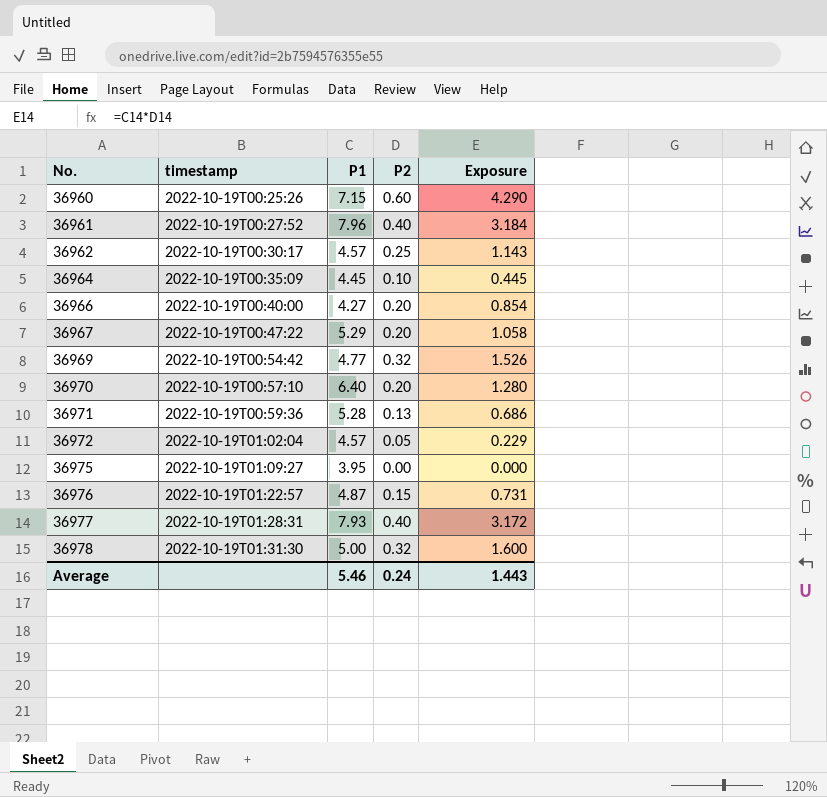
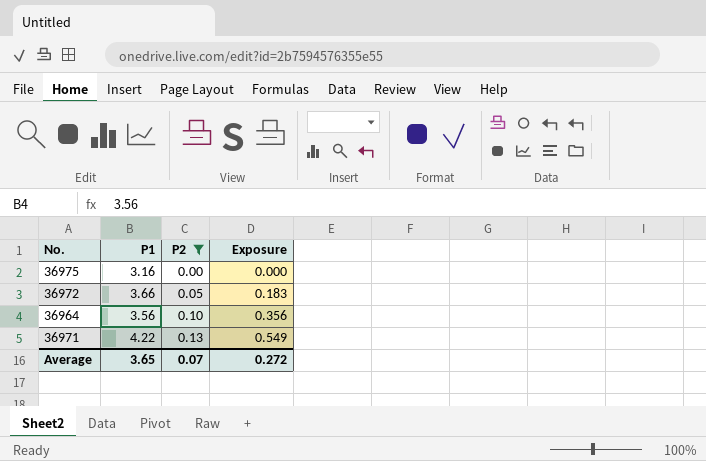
filter: none -> P2 <= 0.13
row order: No. ascending -> P2 ascending
column timestamp | position: 2 -> none
36975 | P1: 3.95 -> 3.16
36972 | P1: 4.57 -> 3.66
36972 | Exposure: 0.229 -> 0.183
36964 | P1: 4.45 -> 3.56
36964 | Exposure: 0.445 -> 0.356
36971 | P1: 5.28 -> 4.22
36971 | Exposure: 0.686 -> 0.549
Average | P1: 5.46 -> 3.65
Average | P2: 0.24 -> 0.07
Average | Exposure: 1.443 -> 0.272

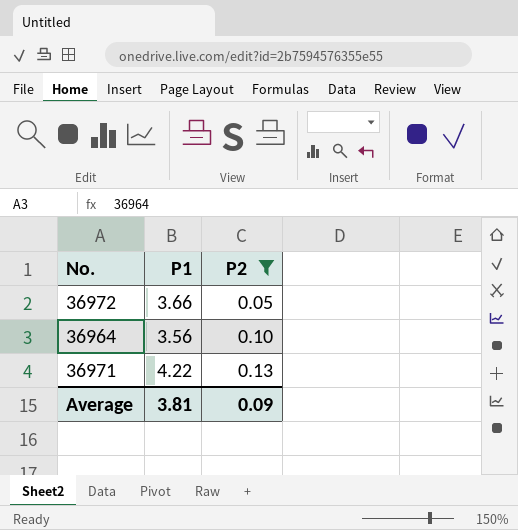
column Exposure | formula: [P1] * [P2] -> none
row 36975: 3.16 | 0.00 | 0.000 -> none
Average | P1: 3.65 -> 3.81
Average | P2: 0.07 -> 0.09

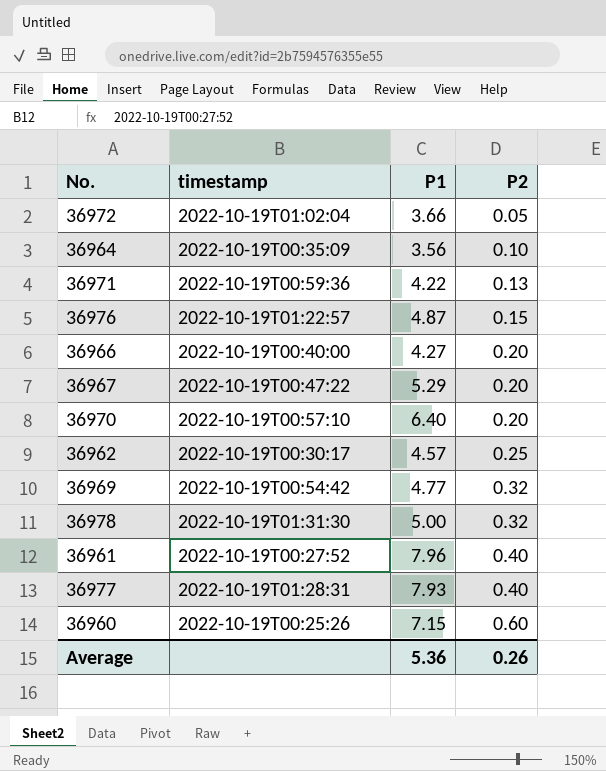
filter: P2 <= 0.13 -> none
column timestamp | position: none -> 2
Average | P1: 3.81 -> 5.36
Average | P2: 0.09 -> 0.26

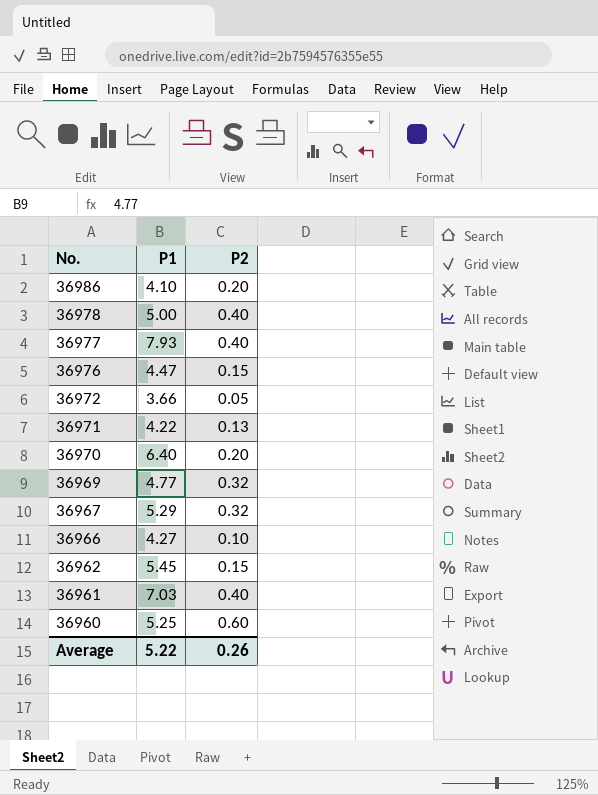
row order: P2 ascending -> No. descending
column timestamp | position: 2 -> none
row 36964: 2022-10-19T00:35:09 | 3.56 | 0.10 -> none
row 36986: none -> 4.10 | 0.20
36978 | P2: 0.32 -> 0.40
36976 | P1: 4.87 -> 4.47
36967 | P2: 0.20 -> 0.32
36966 | P2: 0.20 -> 0.10
36962 | P1: 4.57 -> 5.45
36962 | P2: 0.25 -> 0.15
36961 | P1: 7.96 -> 7.03
36960 | P1: 7.15 -> 5.25
Average | P1: 5.36 -> 5.22

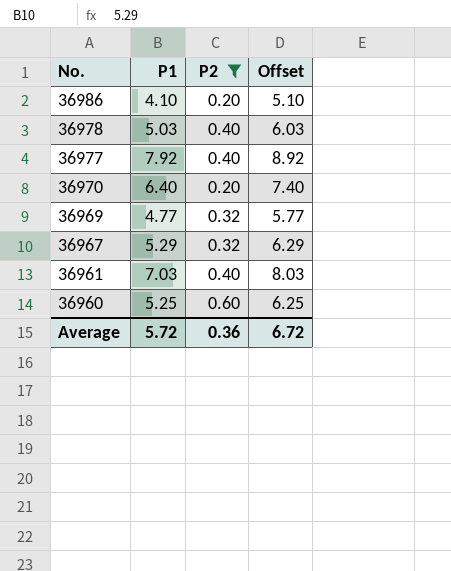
filter: none -> P2 >= 0.20
column Offset | formula: none -> [P1] + 1
36978 | P1: 5.00 -> 5.03
36977 | P1: 7.93 -> 7.92
Average | P1: 5.22 -> 5.72
Average | P2: 0.26 -> 0.36

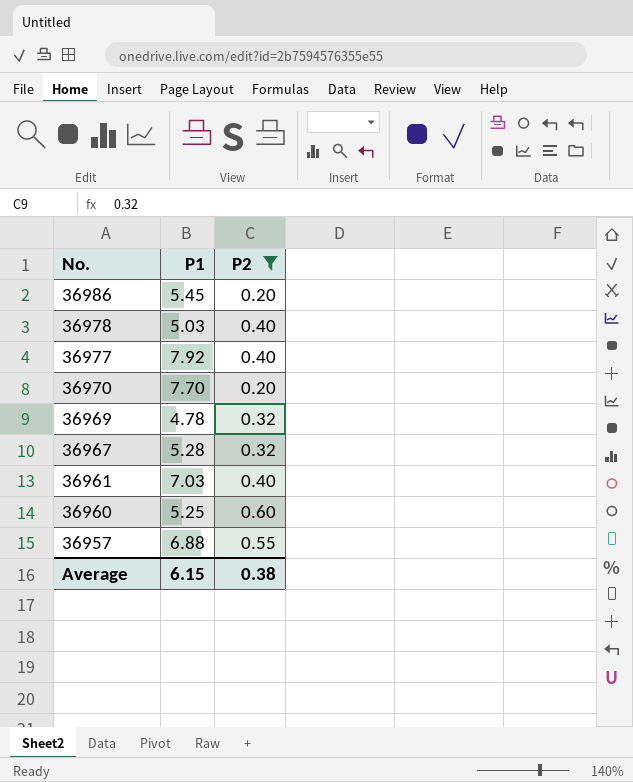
column Offset | formula: [P1] + 1 -> none
36986 | P1: 4.10 -> 5.45
36970 | P1: 6.40 -> 7.70
36969 | P1: 4.77 -> 4.78
36967 | P1: 5.29 -> 5.28
row 36957: none -> 6.88 | 0.55
Average | P1: 5.72 -> 6.15
Average | P2: 0.36 -> 0.38

